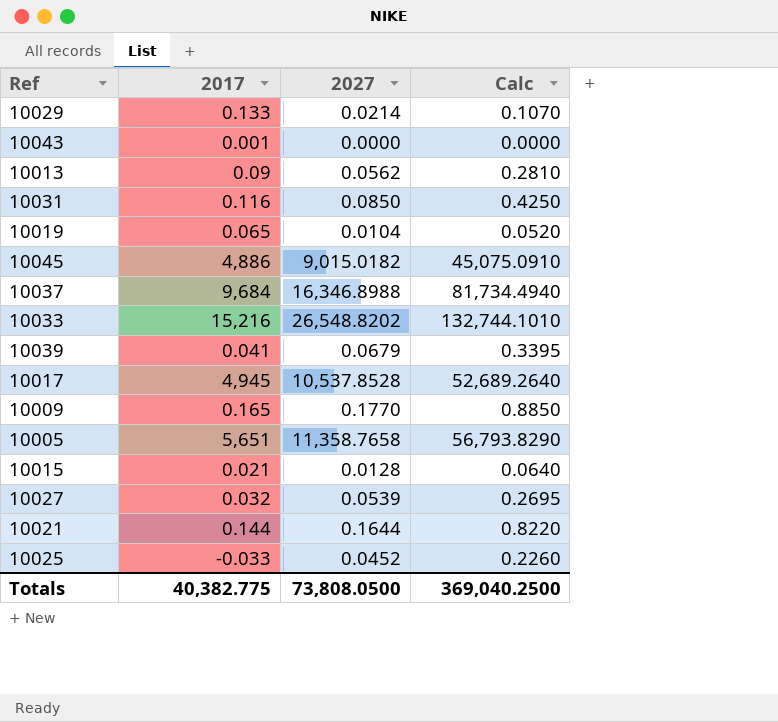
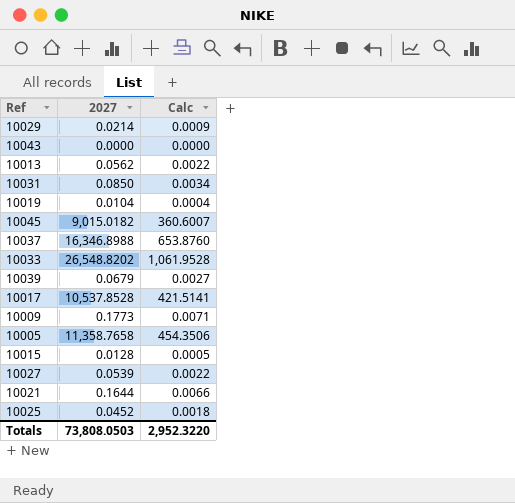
column 2017 | position: 2 -> none
column Calc | formula: [2027] * 5 -> [2027] * 0.04
10009 | 2027: 0.1770 -> 0.1773
Totals | 2027: 73,808.0500 -> 73,808.0503
Totals | Calc: 369,040.2500 -> 2,952.3220

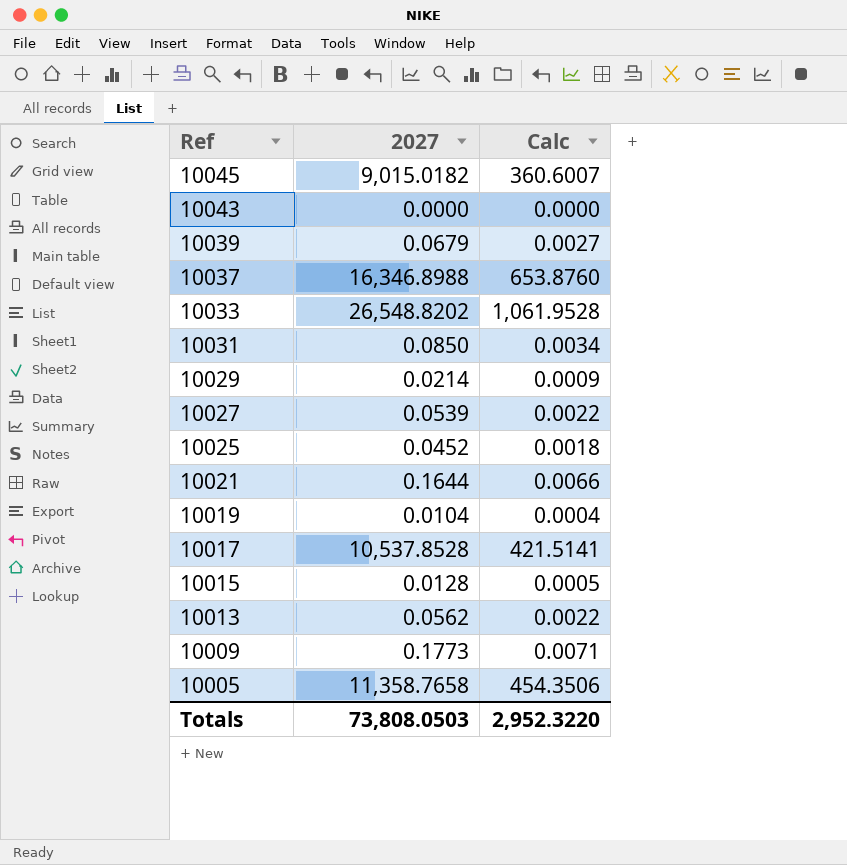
row order: none -> Ref descending

